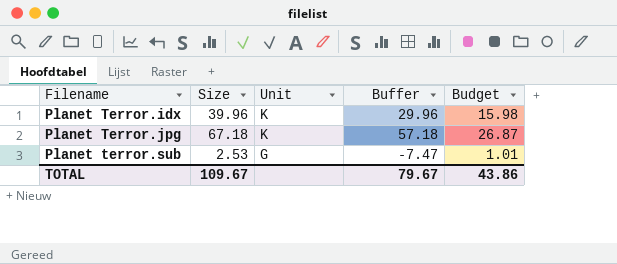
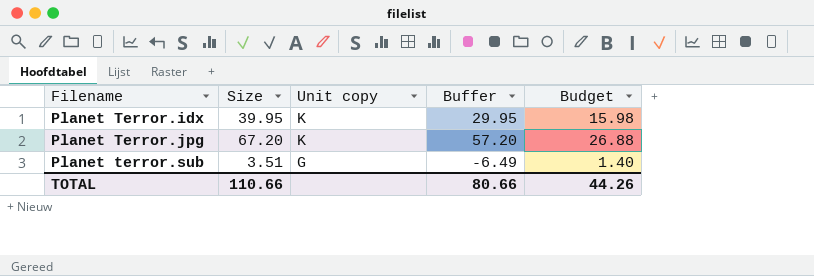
column name: Unit -> Unit copy
Planet Terror.idx | Size: 39.96 -> 39.95
Planet Terror.idx | Buffer: 29.96 -> 29.95
Planet Terror.jpg | Size: 67.18 -> 67.20
Planet Terror.jpg | Buffer: 57.18 -> 57.20
Planet Terror.jpg | Budget: 26.87 -> 26.88
Planet terror.sub | Size: 2.53 -> 3.51
Planet terror.sub | Buffer: -7.47 -> -6.49
Planet terror.sub | Budget: 1.01 -> 1.40
TOTAL | Size: 109.67 -> 110.66
TOTAL | Buffer: 79.67 -> 80.66
TOTAL | Budget: 43.86 -> 44.26

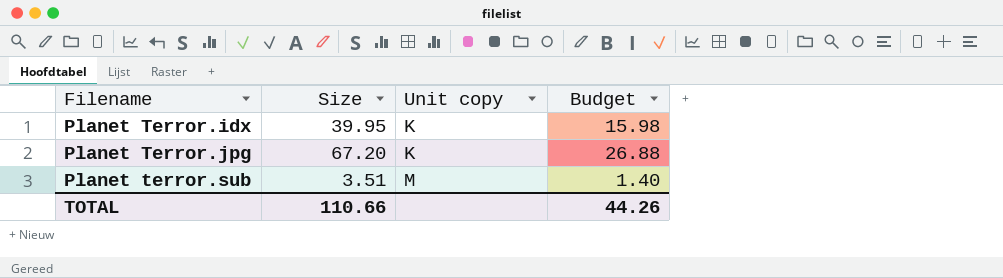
column Buffer | formula: [Size] - 10 -> none
Planet terror.sub | Unit copy: G -> M

